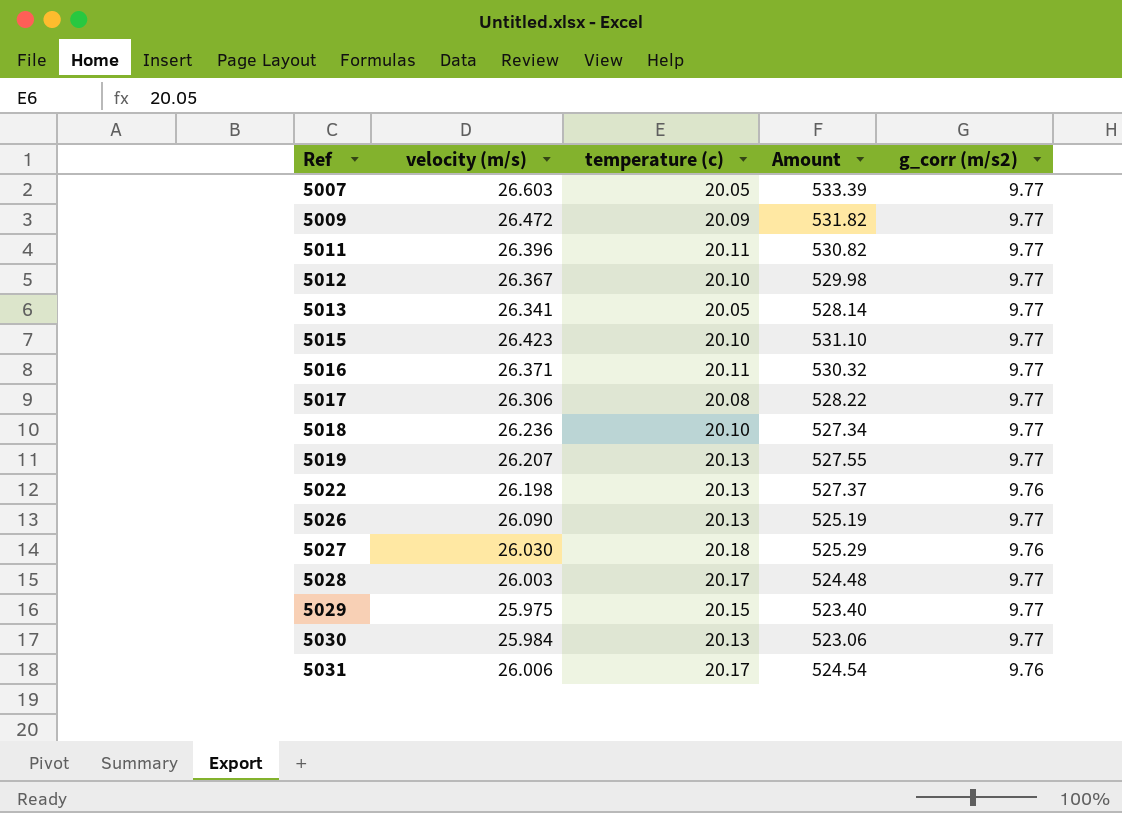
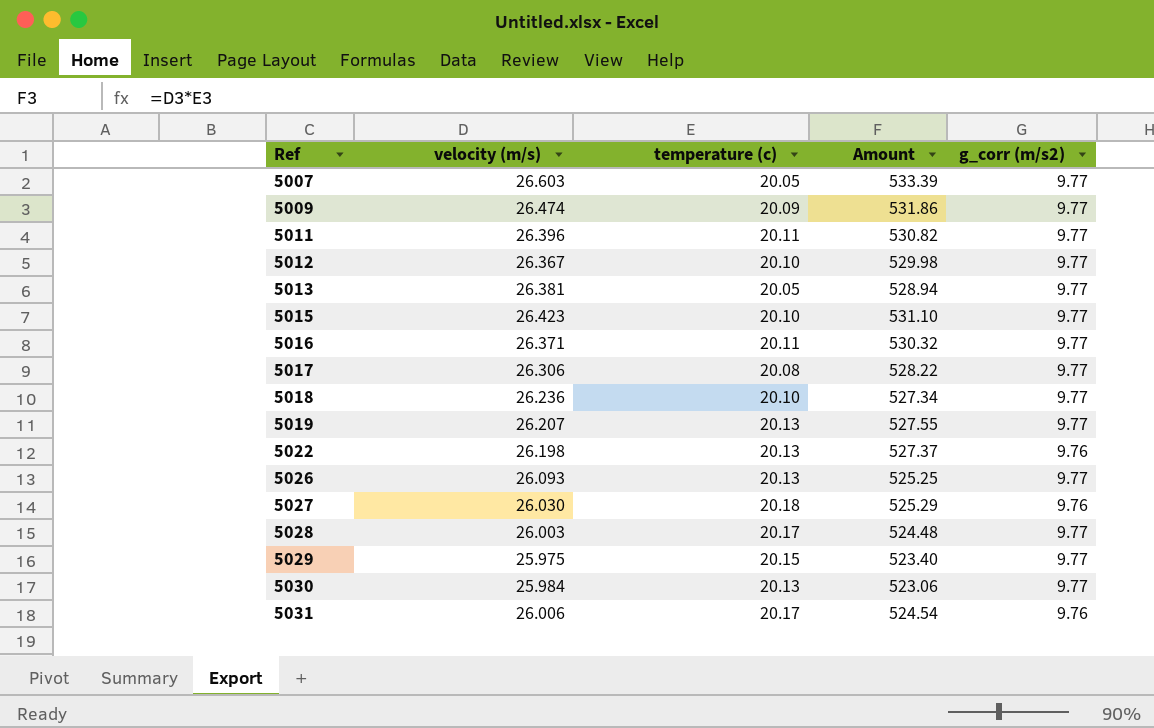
5009 | velocity (m/s): 26.472 -> 26.474
5009 | Amount: 531.82 -> 531.86
5013 | velocity (m/s): 26.341 -> 26.381
5013 | Amount: 528.14 -> 528.94
5026 | velocity (m/s): 26.090 -> 26.093
5026 | Amount: 525.19 -> 525.25

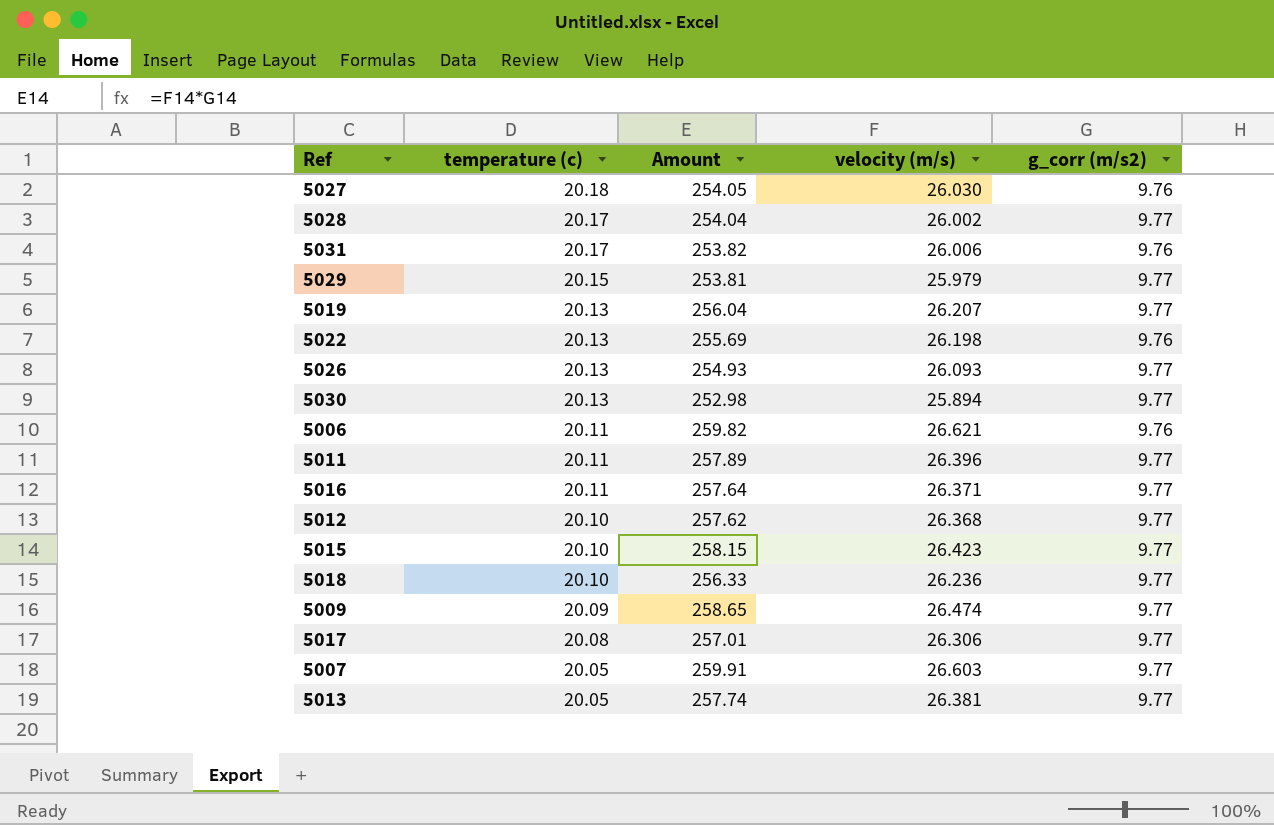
row order: Ref ascending -> temperature (c) descending
column Amount | formula: [velocity (m/s)] * [temperature (c)] -> [velocity (m/s)] * [g_corr (m/s2)]
column velocity (m/s) | position: 2 -> 4
5028 | velocity (m/s): 26.003 -> 26.002
5029 | velocity (m/s): 25.975 -> 25.979
5030 | velocity (m/s): 25.984 -> 25.894
row 5006: none -> 20.11 | 259.82 | 26.621 | 9.76
5012 | velocity (m/s): 26.367 -> 26.368

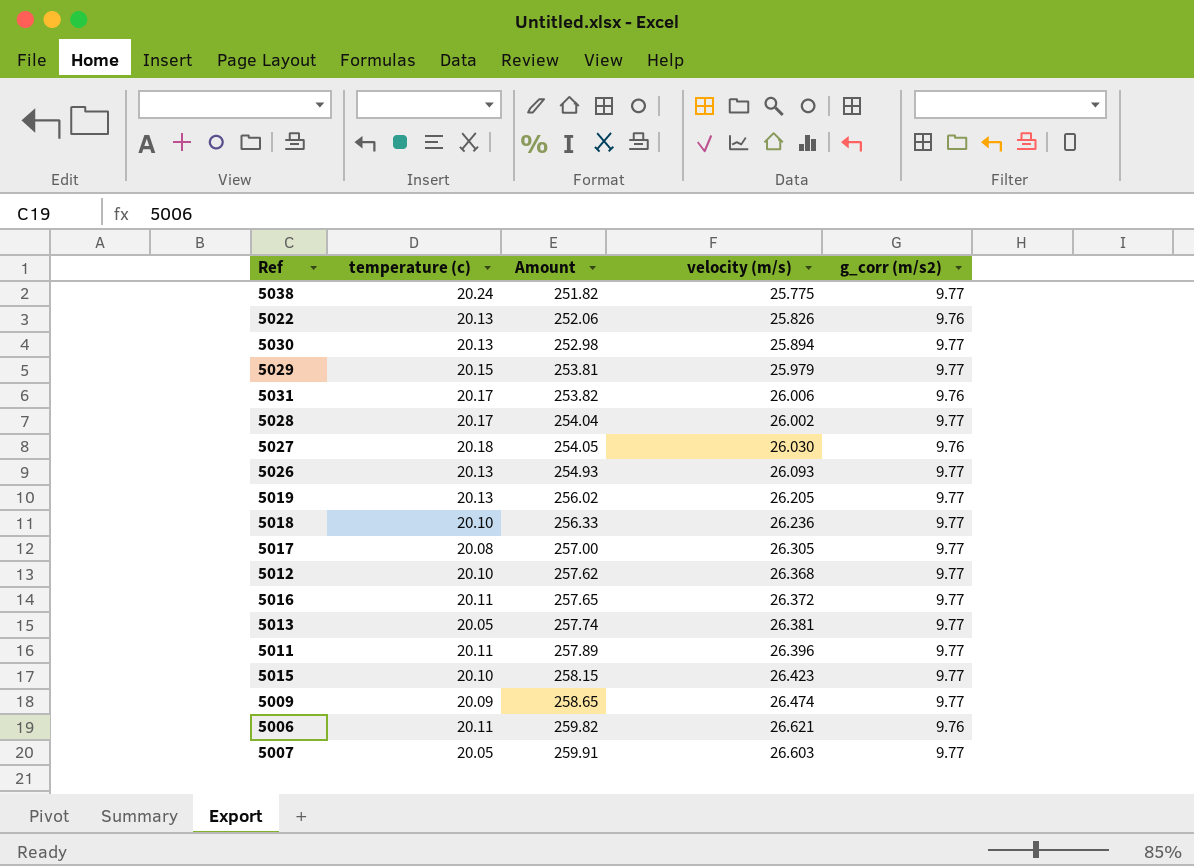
row order: temperature (c) descending -> Amount ascending
row 5038: none -> 20.24 | 251.82 | 25.775 | 9.77
5022 | Amount: 255.69 -> 252.06
5022 | velocity (m/s): 26.198 -> 25.826
5019 | Amount: 256.04 -> 256.02
5019 | velocity (m/s): 26.207 -> 26.205
5017 | Amount: 257.01 -> 257.00
5017 | velocity (m/s): 26.306 -> 26.305
5016 | Amount: 257.64 -> 257.65
5016 | velocity (m/s): 26.371 -> 26.372

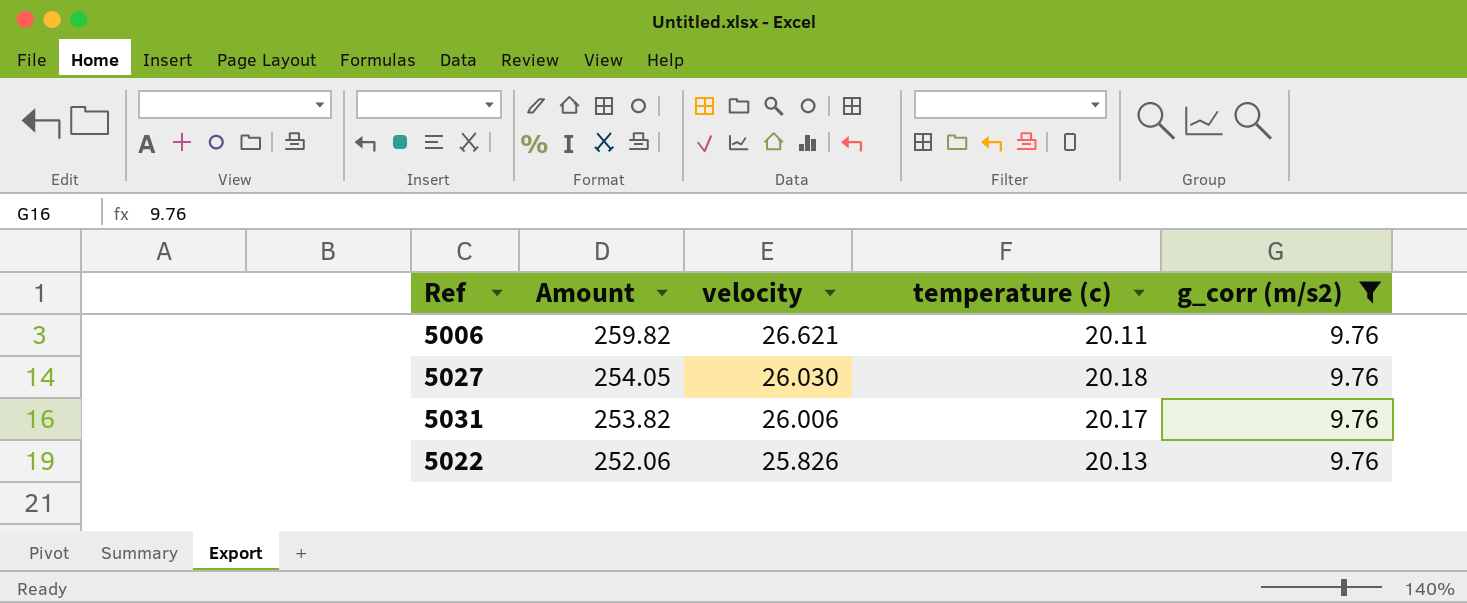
filter: none -> g_corr (m/s2) = 9.76
row order: Amount ascending -> Amount descending
column name: velocity (m/s) -> velocity
column temperature (c) | position: 2 -> 4

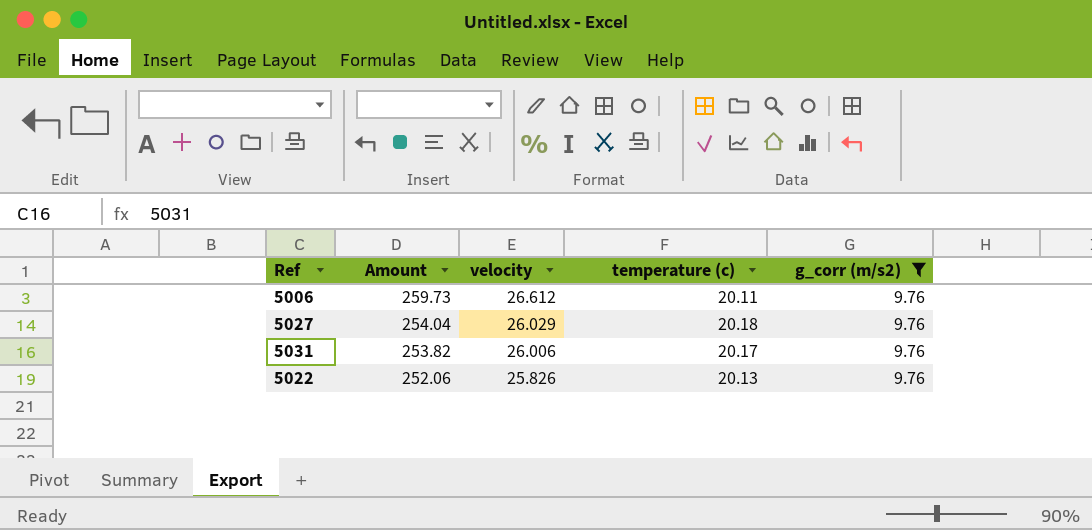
5006 | Amount: 259.82 -> 259.73
5006 | velocity: 26.621 -> 26.612
5027 | Amount: 254.05 -> 254.04
5027 | velocity: 26.030 -> 26.029

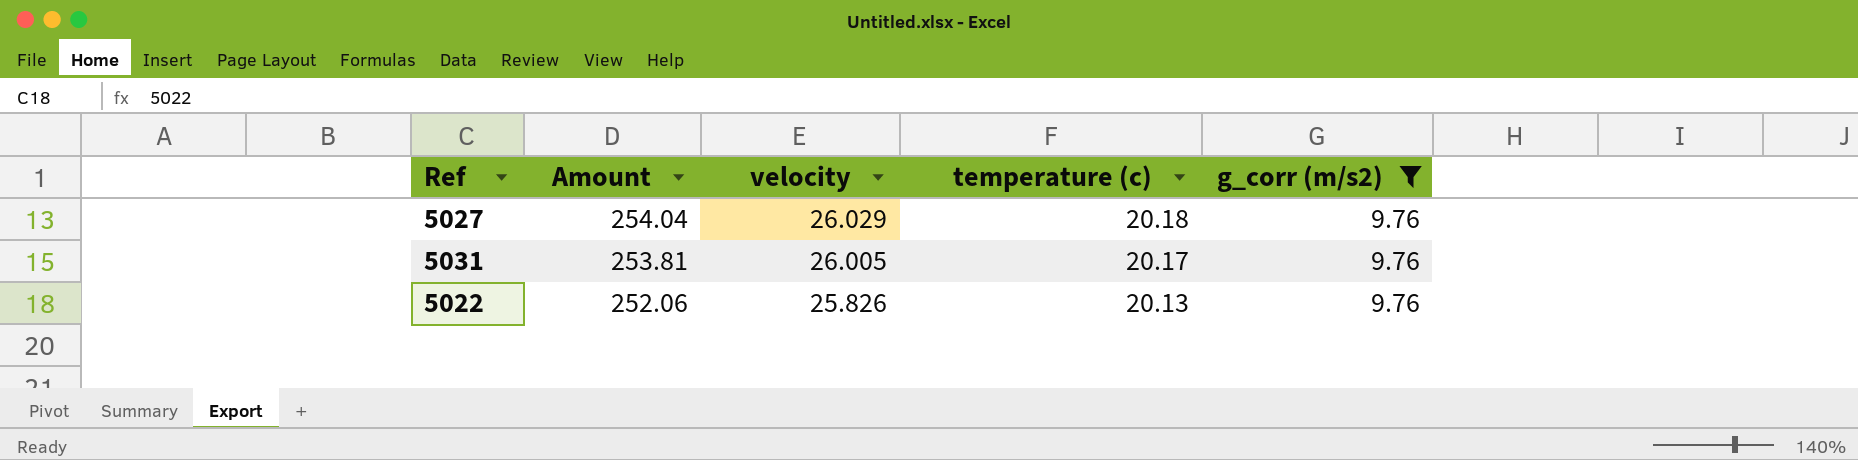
row 5006: 259.73 | 26.612 | 20.11 | 9.76 -> none
5031 | Amount: 253.82 -> 253.81
5031 | velocity: 26.006 -> 26.005

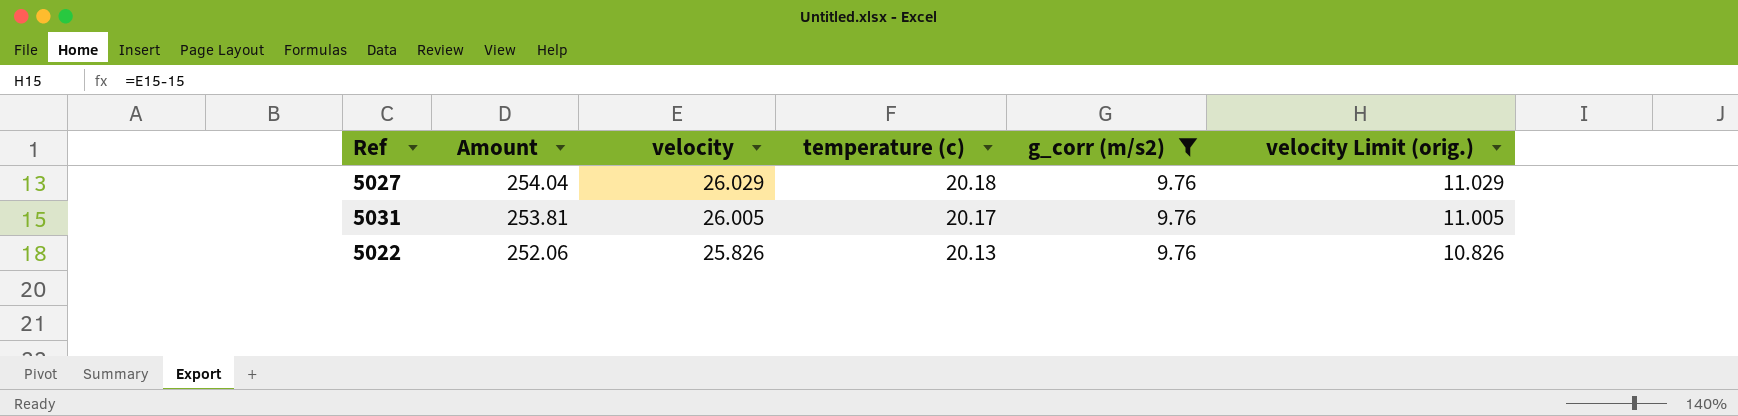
column velocity Limit (orig.) | formula: none -> [velocity] - 15

